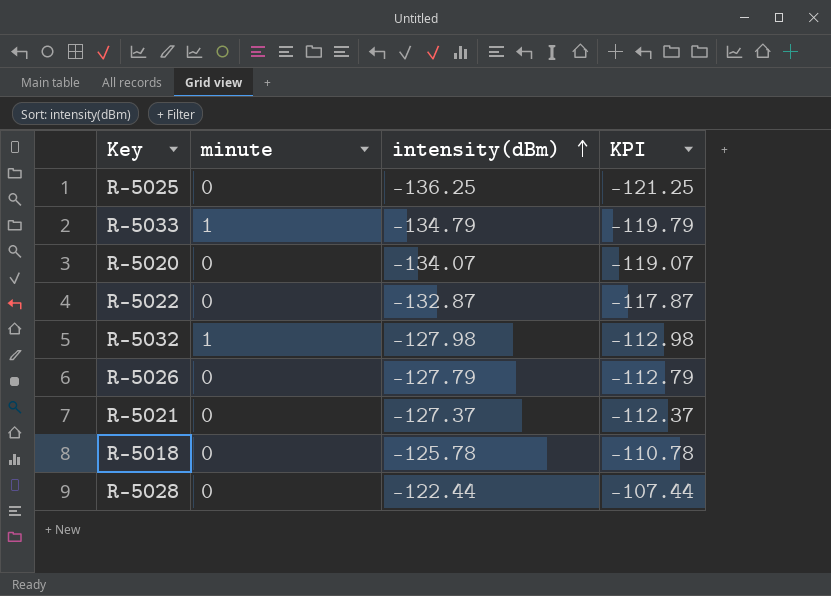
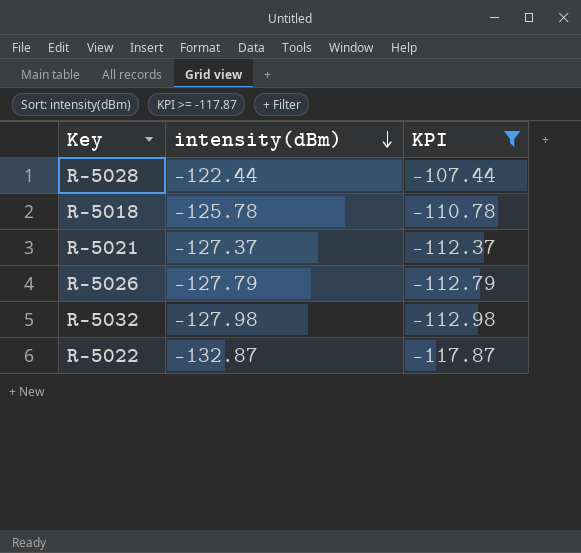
filter: none -> KPI >= -117.87
row order: intensity(dBm) ascending -> intensity(dBm) descending
column minute | position: 2 -> none

